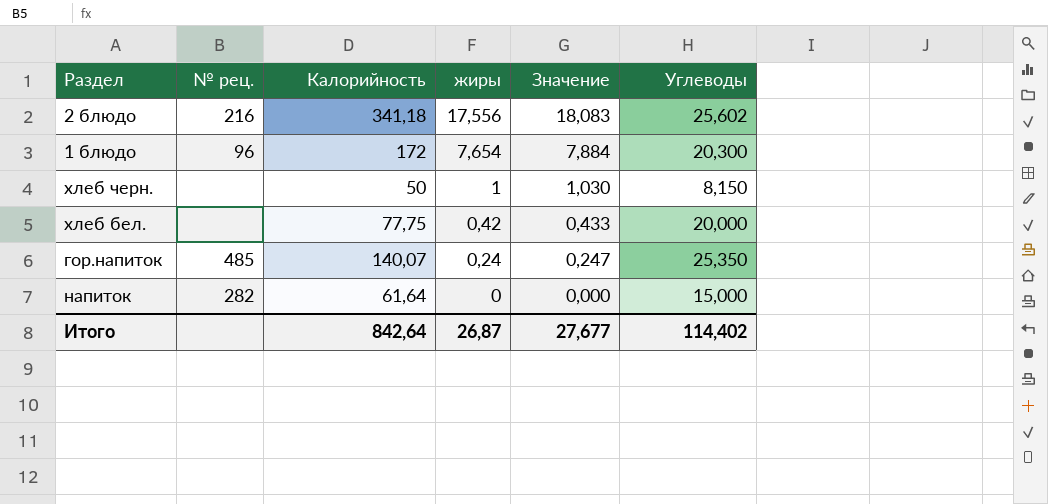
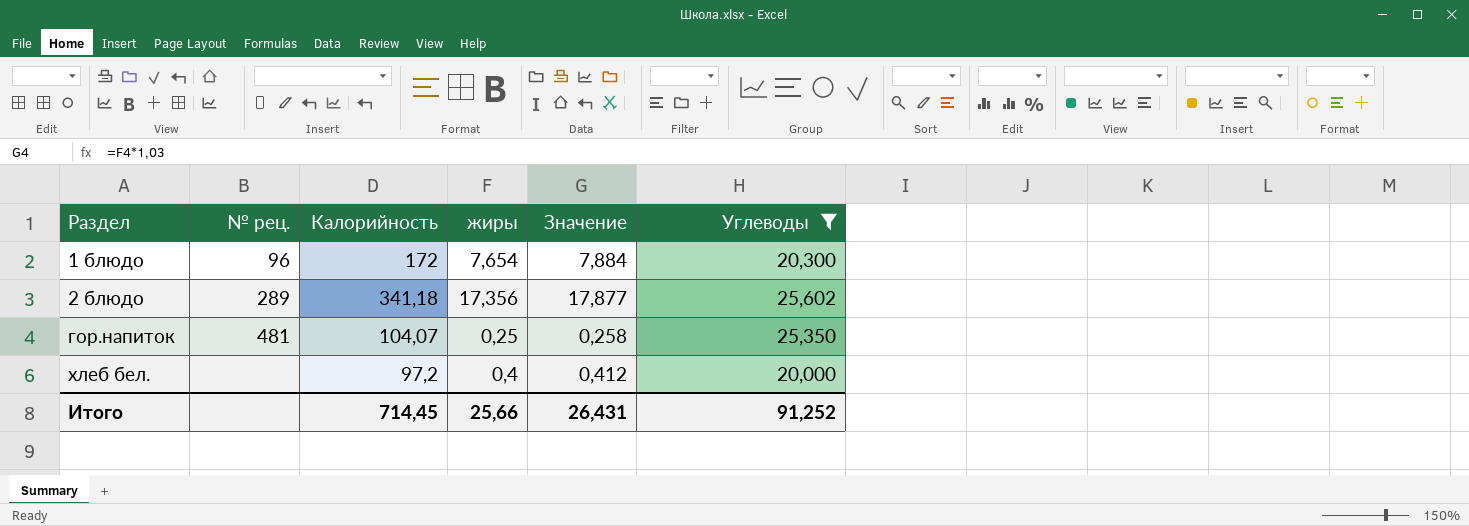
filter: none -> Углеводы >= 20,000
row order: жиры descending -> Раздел ascending
2 блюдо | № рец.: 216 -> 289
2 блюдо | жиры: 17,556 -> 17,356
2 блюдо | Значение: 18,083 -> 17,877
гор.напиток | № рец.: 485 -> 481
гор.напиток | Калорийность: 140,07 -> 104,07
гор.напиток | жиры: 0,24 -> 0,25
гор.напиток | Значение: 0,247 -> 0,258
хлеб бел. | Калорийность: 77,75 -> 97,2
хлеб бел. | жиры: 0,42 -> 0,4
хлеб бел. | Значение: 0,433 -> 0,412
Итого | Калорийность: 842,64 -> 714,45
Итого | жиры: 26,87 -> 25,66
Итого | Значение: 27,677 -> 26,431
Итого | Углеводы: 114,402 -> 91,252

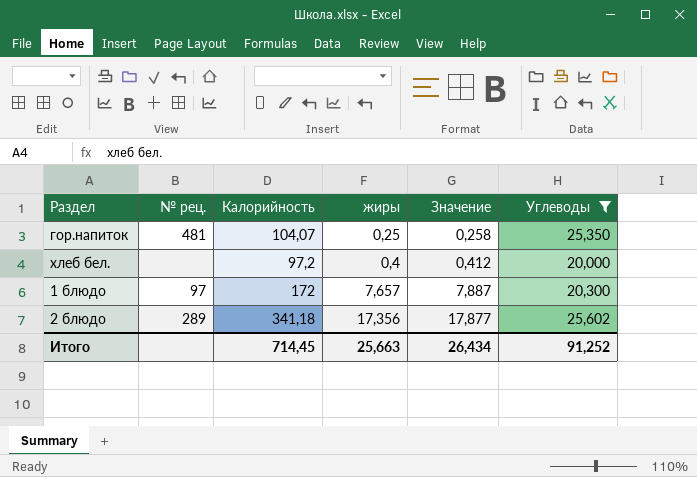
row order: Раздел ascending -> жиры ascending
1 блюдо | № рец.: 96 -> 97
1 блюдо | жиры: 7,654 -> 7,657
1 блюдо | Значение: 7,884 -> 7,887
Итого | жиры: 25,66 -> 25,663
Итого | Значение: 26,431 -> 26,434

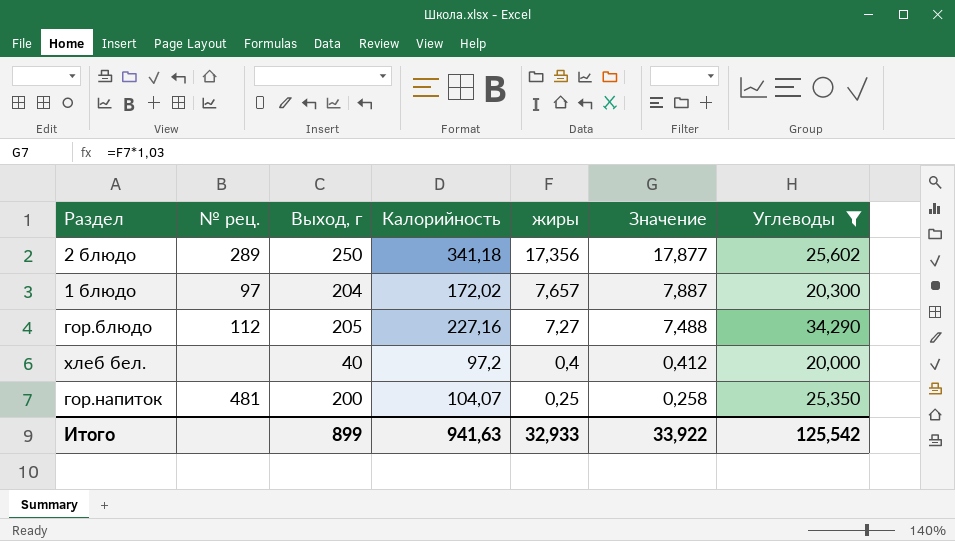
row order: жиры ascending -> жиры descending
column Выход, г | position: none -> 3
1 блюдо | Калорийность: 172 -> 172,02
row гор.блюдо: none -> 112 | 205 | 227,16 | 7,27 | 7,488 | 34,290
Итого | Калорийность: 714,45 -> 941,63
Итого | жиры: 25,663 -> 32,933
Итого | Значение: 26,434 -> 33,922
Итого | Углеводы: 91,252 -> 125,542

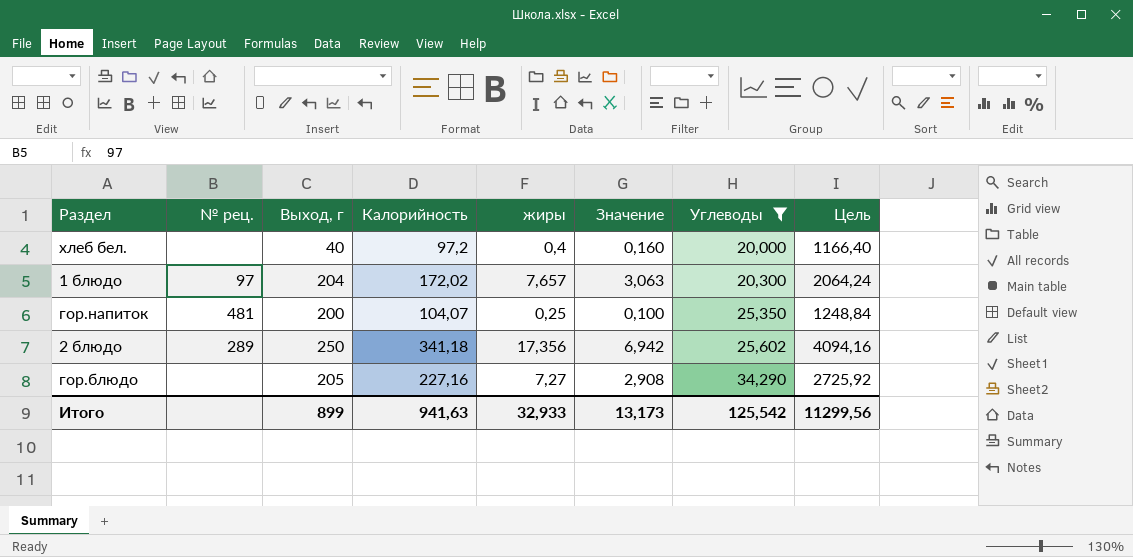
row order: жиры descending -> Углеводы ascending
column Значение | formula: [жиры] * 1,03 -> [жиры] * 0,4
column Цель | formula: none -> [Калорийность] * 12
гор.блюдо | № рец.: 112 -> none
Итого | Значение: 33,922 -> 13,173

